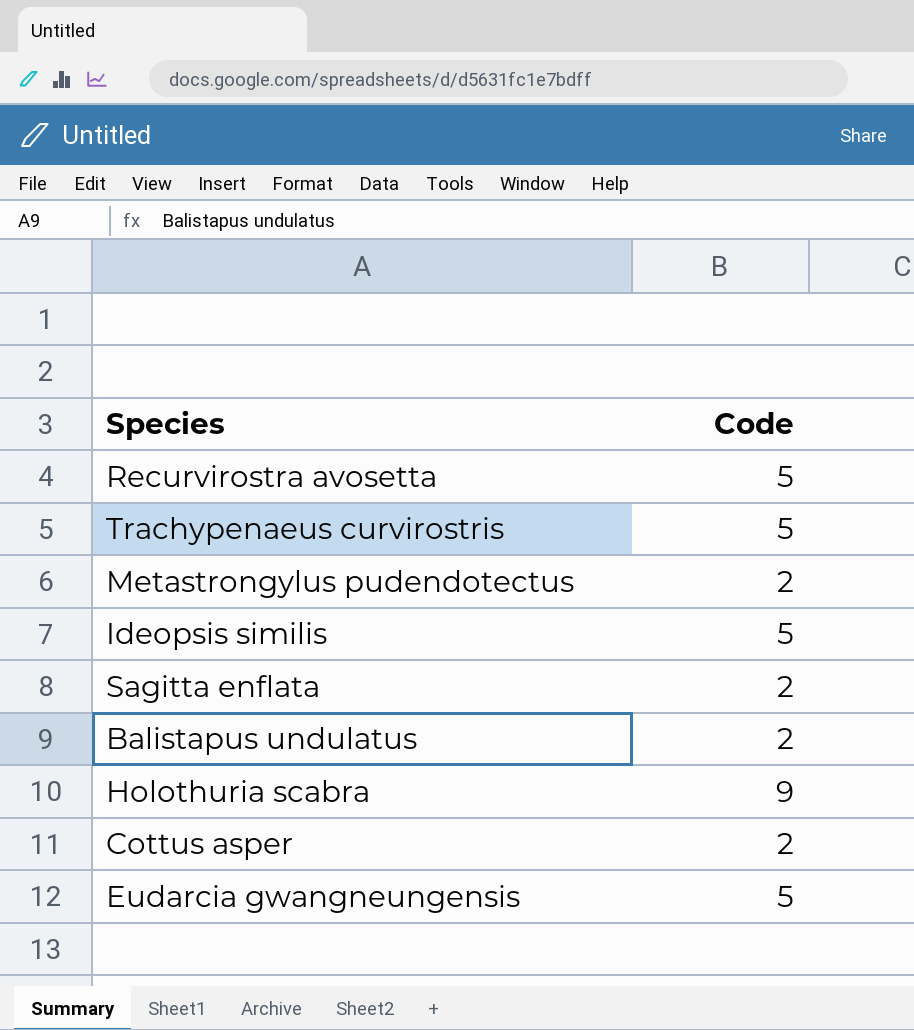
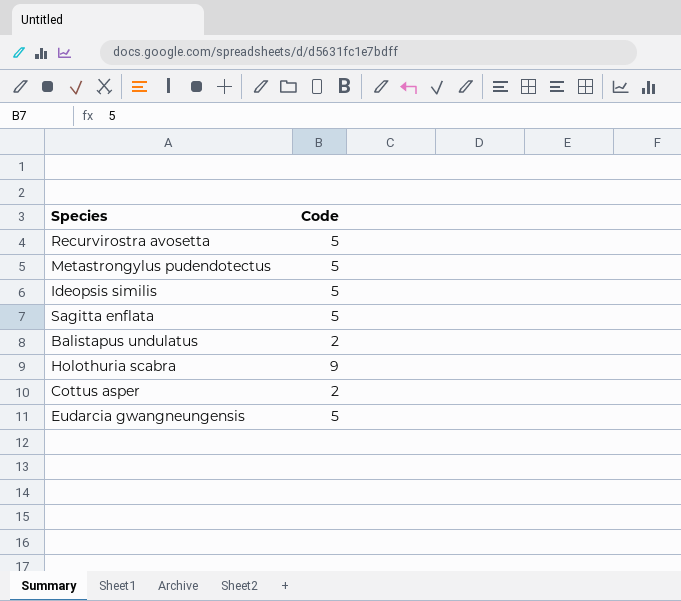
row Trachypenaeus curvirostris: 5 -> none
Metastrongylus pudendotectus | Code: 2 -> 5
Sagitta enflata | Code: 2 -> 5

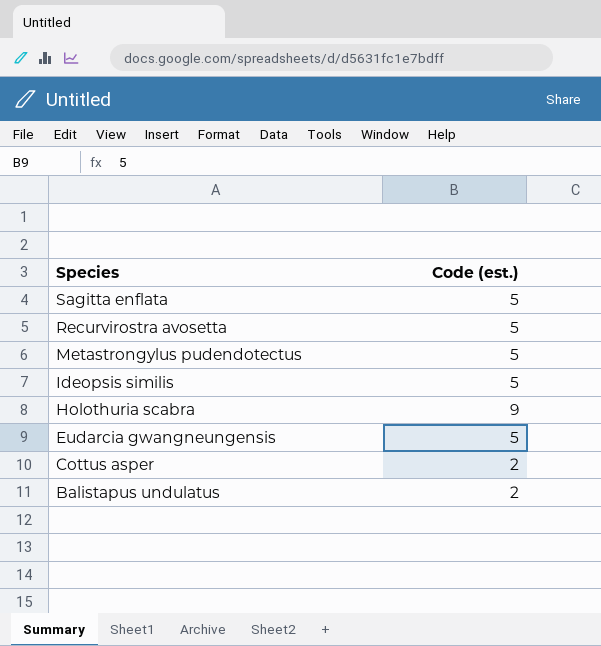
row order: none -> Species descending
column name: Code -> Code (est.)

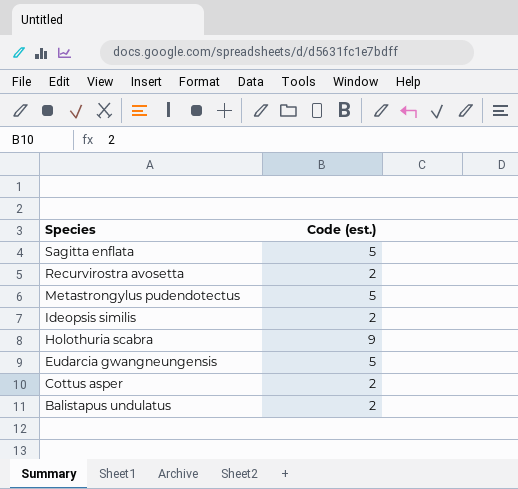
Recurvirostra avosetta | Code (est.): 5 -> 2
Ideopsis similis | Code (est.): 5 -> 2

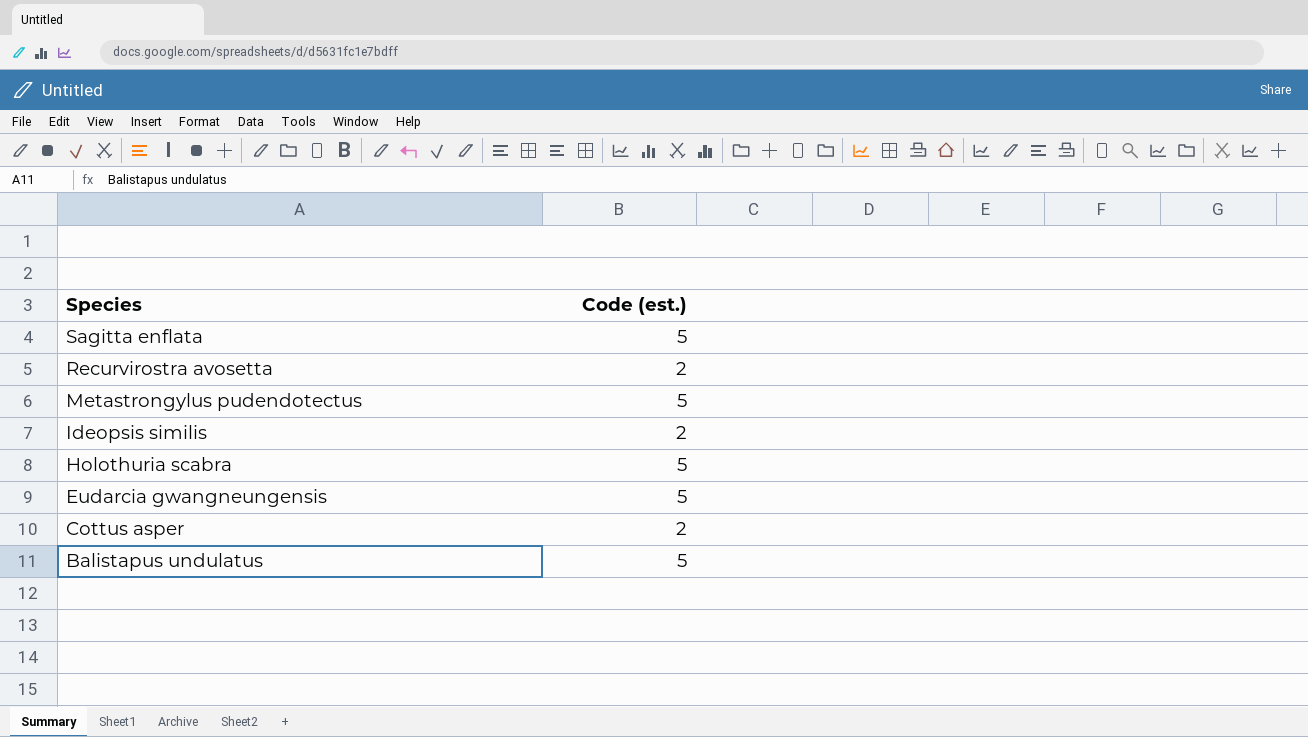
Holothuria scabra | Code (est.): 9 -> 5
Balistapus undulatus | Code (est.): 2 -> 5

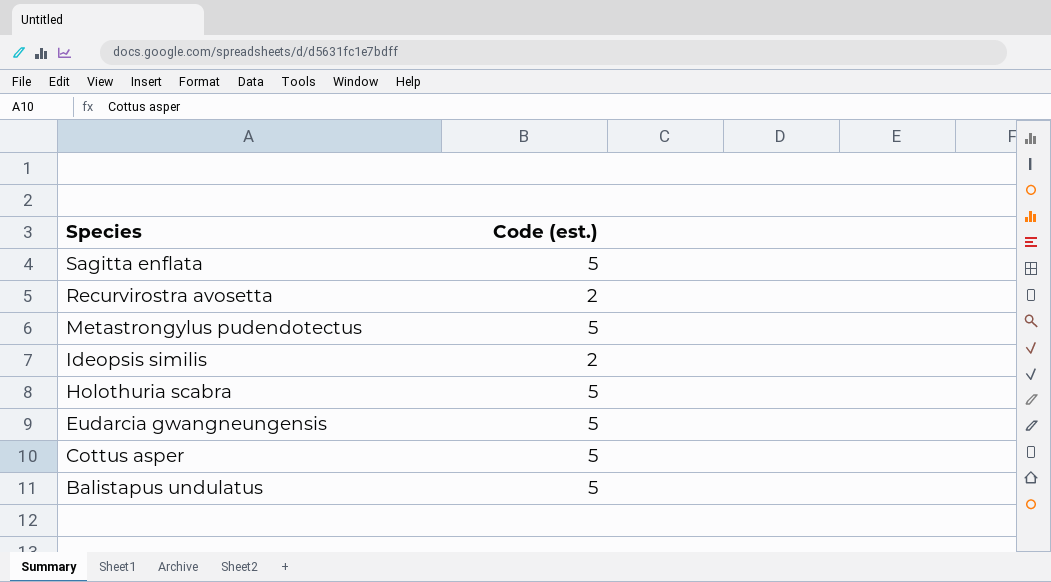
Cottus asper | Code (est.): 2 -> 5

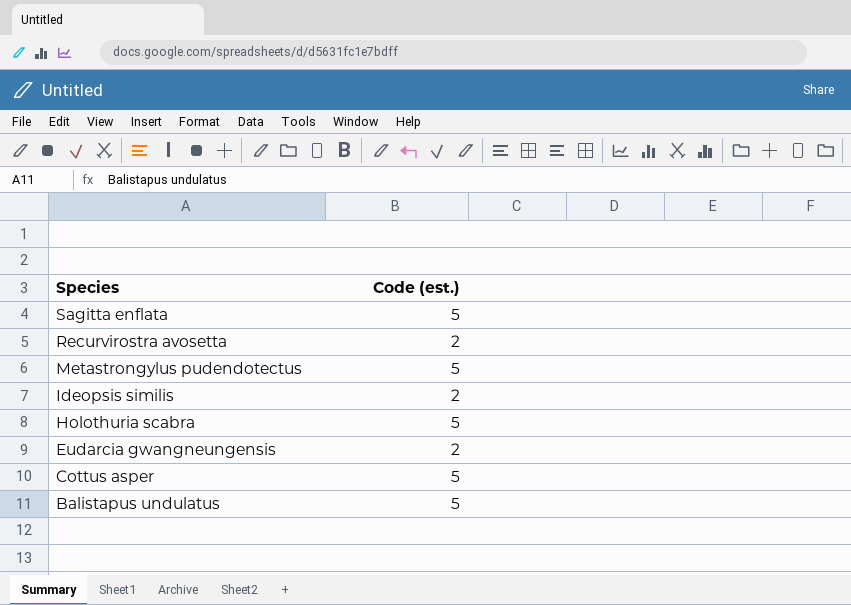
Eudarcia gwangneungensis | Code (est.): 5 -> 2

